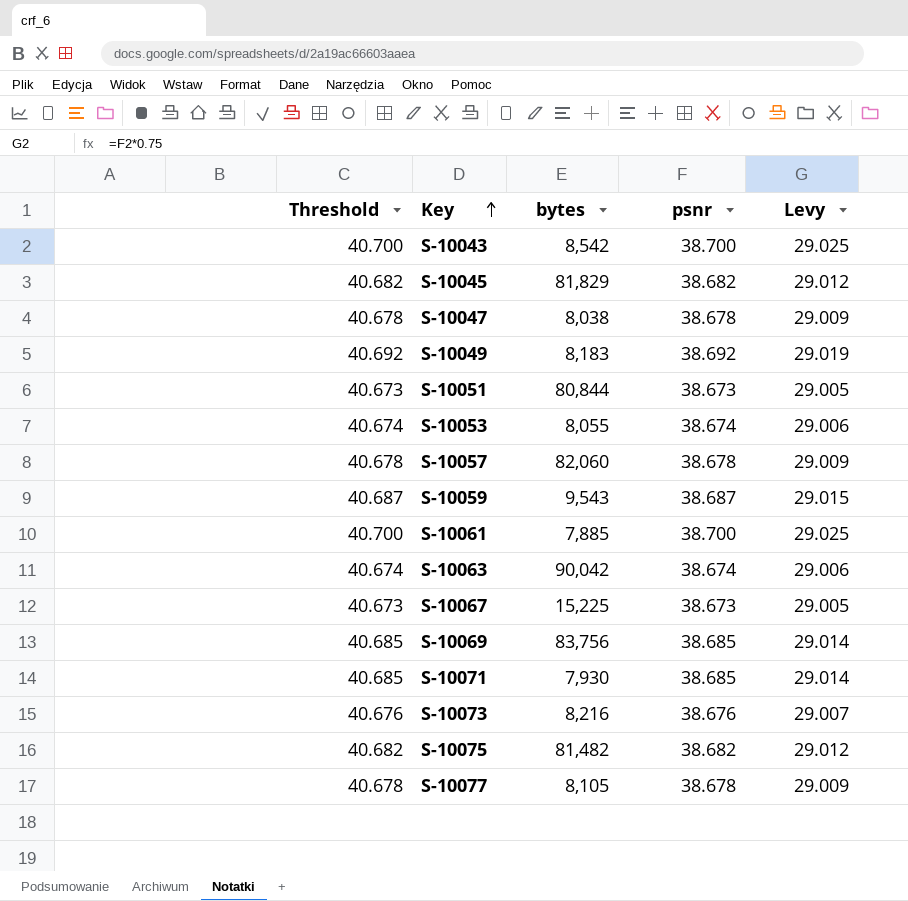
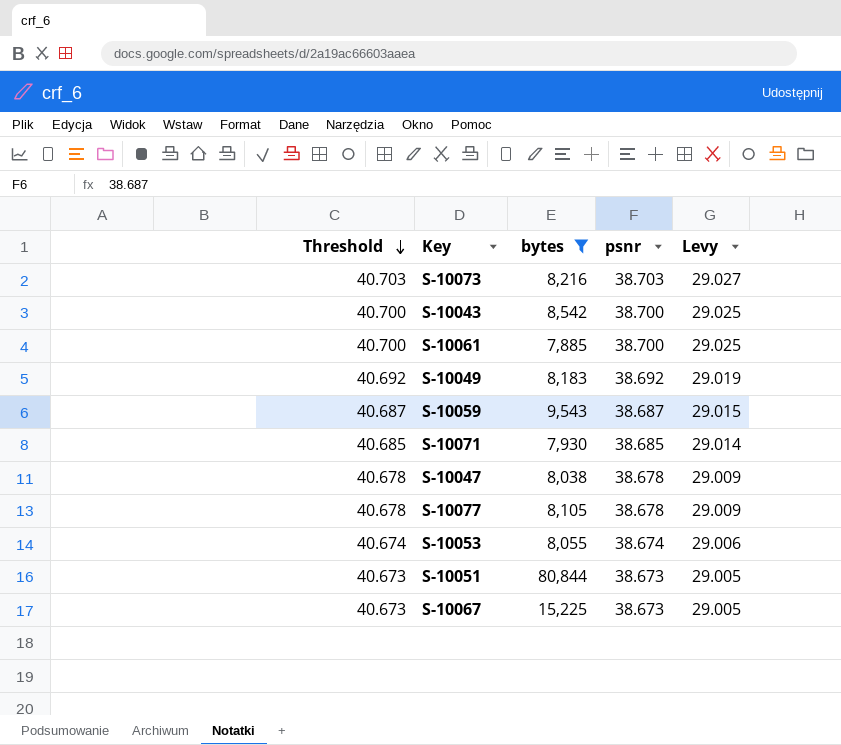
filter: none -> bytes <= 80,844
row order: Key ascending -> Threshold descending
S-10073 | Threshold: 40.676 -> 40.703
S-10073 | psnr: 38.676 -> 38.703
S-10073 | Levy: 29.007 -> 29.027

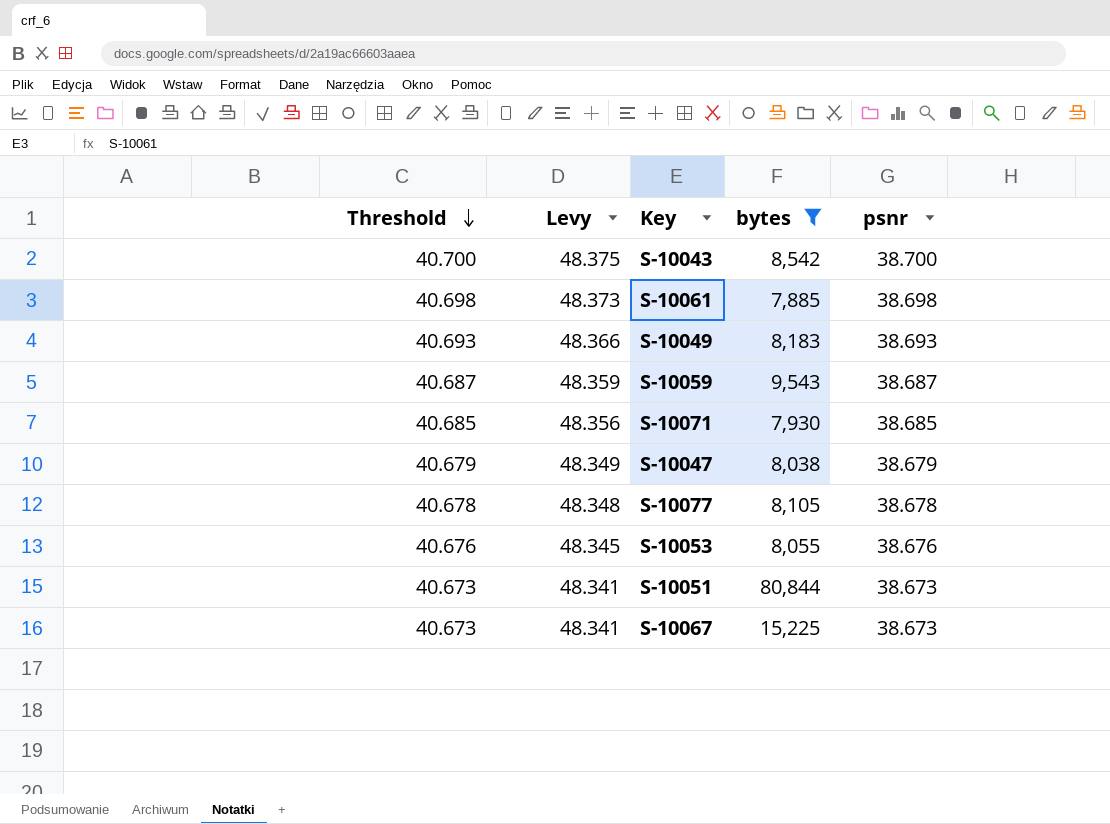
column Levy | formula: [psnr] * 0.75 -> [psnr] * 1.25
column Levy | position: 5 -> 2
row S-10073: 40.703 | 8,216 | 38.703 | 29.027 -> none
S-10061 | Threshold: 40.700 -> 40.698
S-10061 | psnr: 38.700 -> 38.698
S-10049 | Threshold: 40.692 -> 40.693
S-10049 | psnr: 38.692 -> 38.693
S-10047 | Threshold: 40.678 -> 40.679
S-10047 | psnr: 38.678 -> 38.679
S-10053 | Threshold: 40.674 -> 40.676
S-10053 | psnr: 38.674 -> 38.676

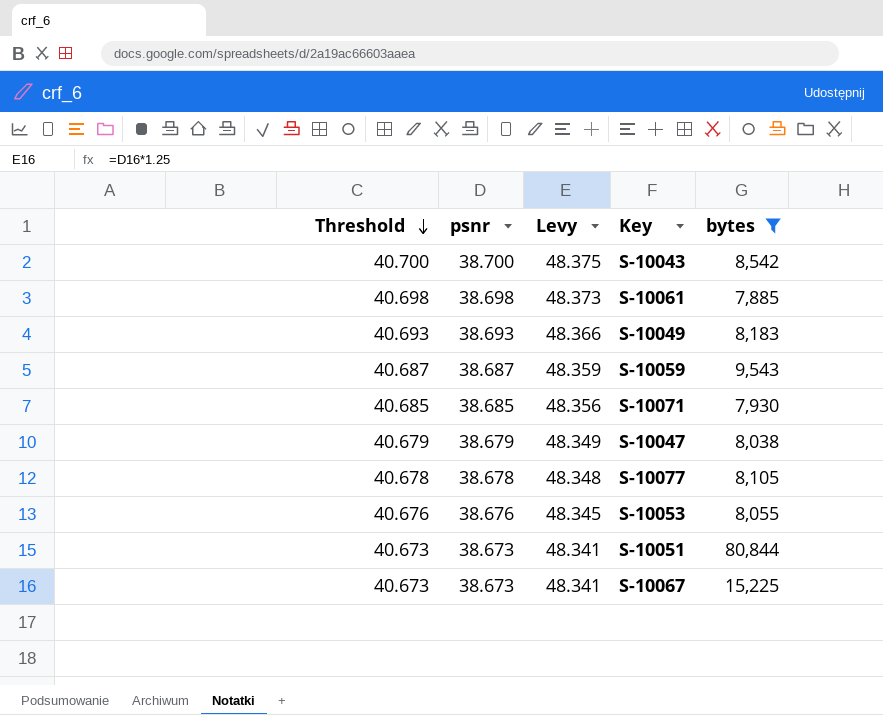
column psnr | position: 5 -> 2

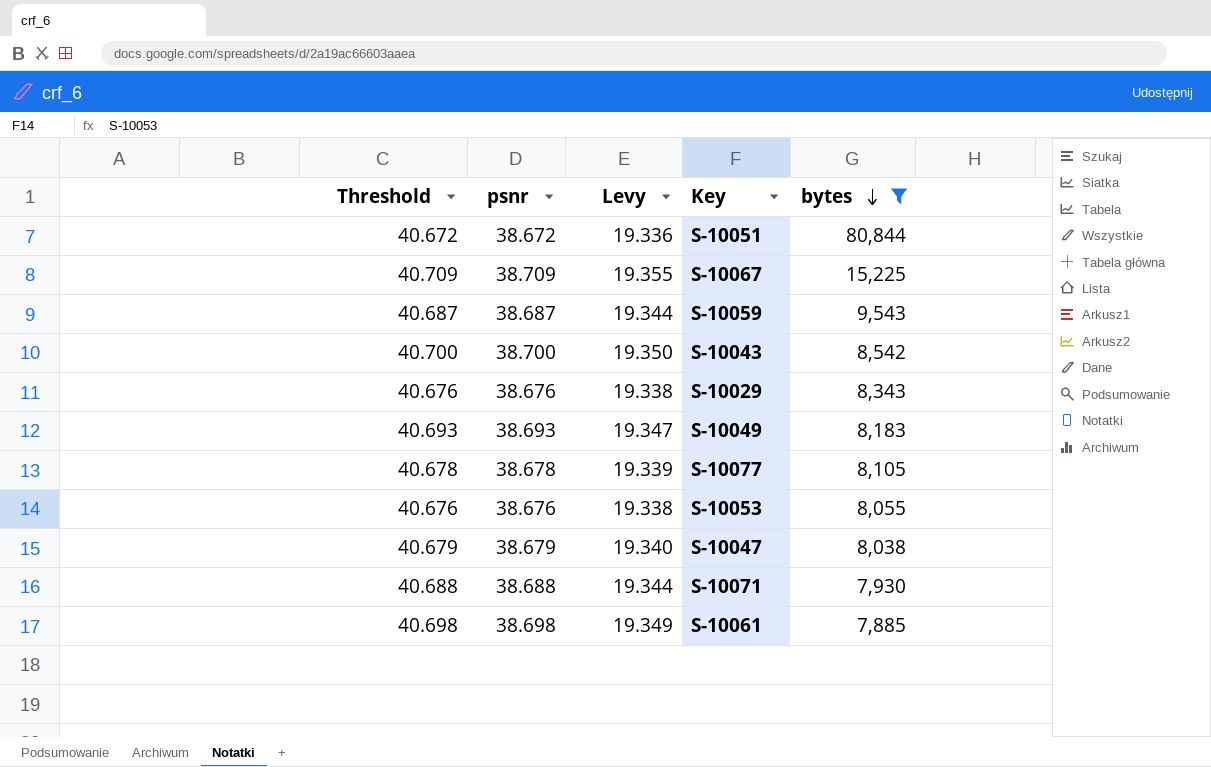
row order: Threshold descending -> bytes descending
column Levy | formula: [psnr] * 1.25 -> [psnr] * 0.5
S-10051 | Threshold: 40.673 -> 40.672
S-10051 | psnr: 38.673 -> 38.672
S-10067 | Threshold: 40.673 -> 40.709
S-10067 | psnr: 38.673 -> 38.709
row S-10029: none -> 40.676 | 38.676 | 19.338 | 8,343
S-10071 | Threshold: 40.685 -> 40.688
S-10071 | psnr: 38.685 -> 38.688

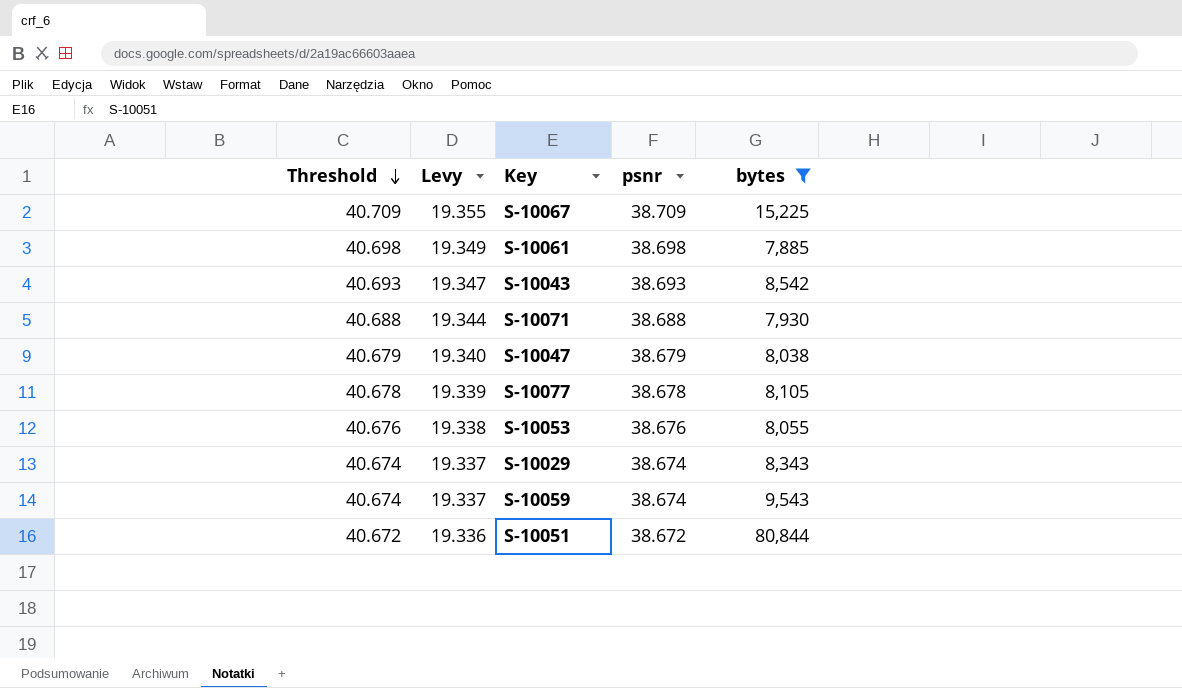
row order: bytes descending -> Threshold descending
column psnr | position: 2 -> 4
row S-10049: 40.693 | 38.693 | 19.347 | 8,183 -> none
S-10043 | Threshold: 40.700 -> 40.693
S-10043 | Levy: 19.350 -> 19.347
S-10043 | psnr: 38.700 -> 38.693
S-10029 | Threshold: 40.676 -> 40.674
S-10029 | Levy: 19.338 -> 19.337
S-10029 | psnr: 38.676 -> 38.674
S-10059 | Threshold: 40.687 -> 40.674
S-10059 | Levy: 19.344 -> 19.337
S-10059 | psnr: 38.687 -> 38.674

